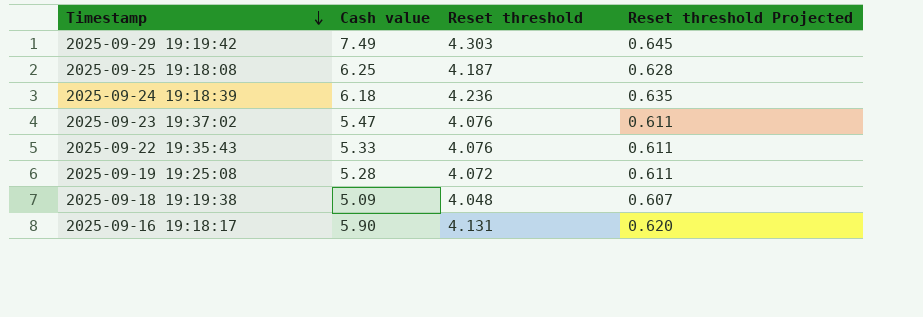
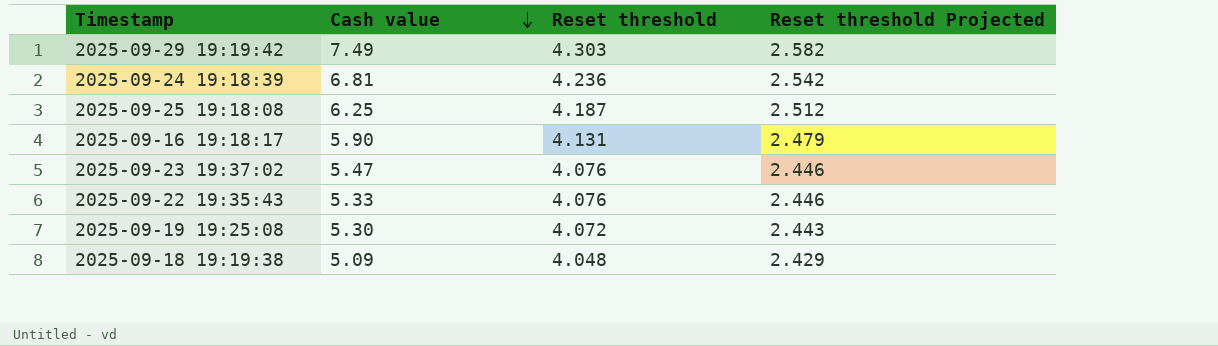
row order: Timestamp descending -> Cash value descending
column Reset threshold Projected | formula: [Reset threshold] * 0.15 -> [Reset threshold] * 0.6
2025-09-24 19:18:39 | Cash value: 6.18 -> 6.81
2025-09-19 19:25:08 | Cash value: 5.28 -> 5.30

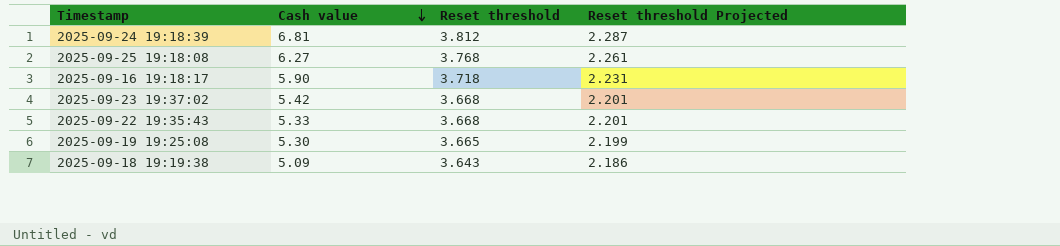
row 2025-09-29 19:19:42: 7.49 | 4.303 | 2.582 -> none
2025-09-24 19:18:39 | Reset threshold: 4.236 -> 3.812
2025-09-24 19:18:39 | Reset threshold Projected: 2.542 -> 2.287
2025-09-25 19:18:08 | Cash value: 6.25 -> 6.27
2025-09-25 19:18:08 | Reset threshold: 4.187 -> 3.768
2025-09-25 19:18:08 | Reset threshold Projected: 2.512 -> 2.261
2025-09-16 19:18:17 | Reset threshold: 4.131 -> 3.718
2025-09-16 19:18:17 | Reset threshold Projected: 2.479 -> 2.231
2025-09-23 19:37:02 | Cash value: 5.47 -> 5.42
2025-09-23 19:37:02 | Reset threshold: 4.076 -> 3.668
2025-09-23 19:37:02 | Reset threshold Projected: 2.446 -> 2.201
2025-09-22 19:35:43 | Reset threshold: 4.076 -> 3.668
2025-09-22 19:35:43 | Reset threshold Projected: 2.446 -> 2.201
2025-09-19 19:25:08 | Reset threshold: 4.072 -> 3.665
2025-09-19 19:25:08 | Reset threshold Projected: 2.443 -> 2.199
2025-09-18 19:19:38 | Reset threshold: 4.048 -> 3.643
2025-09-18 19:19:38 | Reset threshold Projected: 2.429 -> 2.186

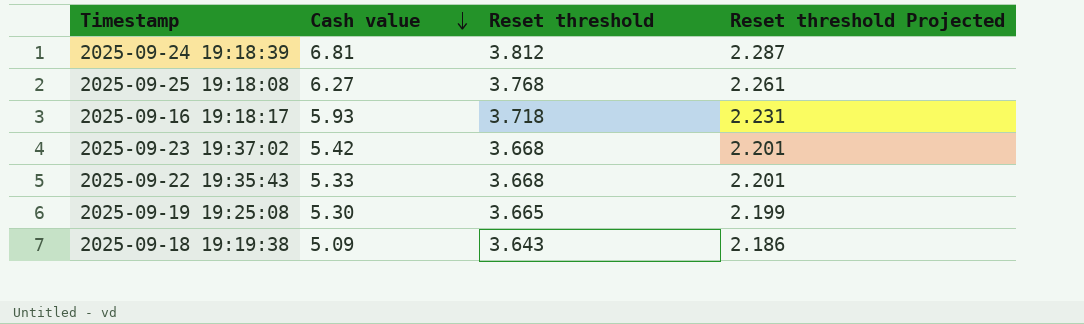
2025-09-16 19:18:17 | Cash value: 5.90 -> 5.93

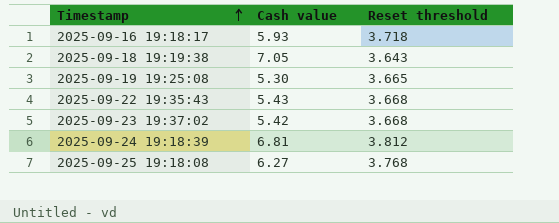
row order: Cash value descending -> Timestamp ascending
column Reset threshold Projected | formula: [Reset threshold] * 0.6 -> none
2025-09-18 19:19:38 | Cash value: 5.09 -> 7.05
2025-09-22 19:35:43 | Cash value: 5.33 -> 5.43

